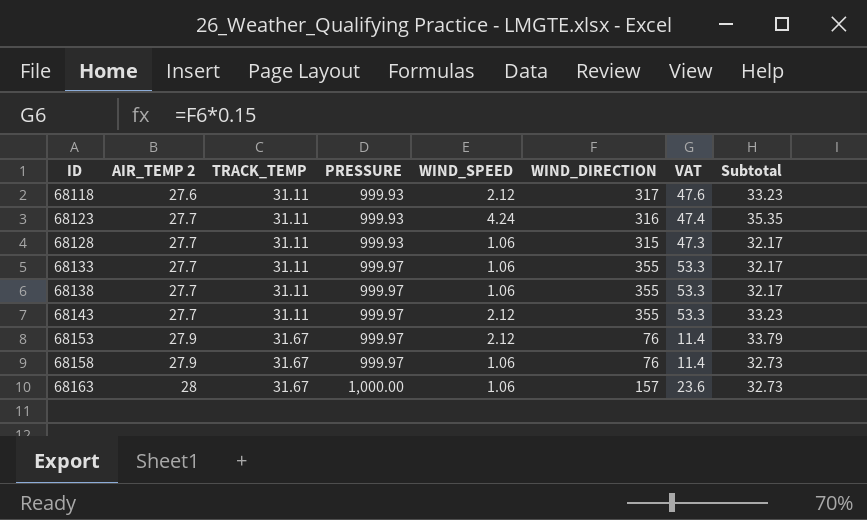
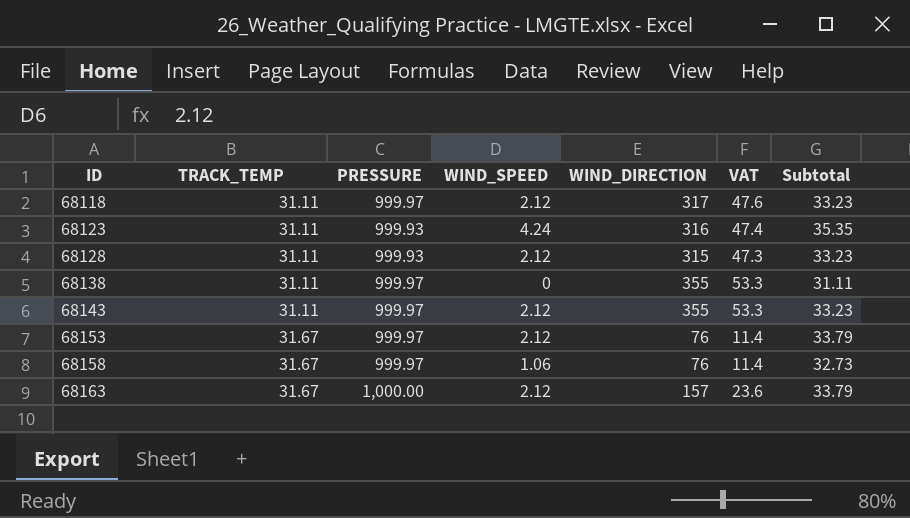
column AIR_TEMP 2 | position: 2 -> none
row 68133: 27.7 | 31.11 | 999.97 | 1.06 | 355 | 53.3 | 32.17 -> none
68118 | PRESSURE: 999.93 -> 999.97
68128 | WIND_SPEED: 1.06 -> 2.12
68128 | Subtotal: 32.17 -> 33.23
68138 | WIND_SPEED: 1.06 -> 0
68138 | Subtotal: 32.17 -> 31.11
68163 | WIND_SPEED: 1.06 -> 2.12
68163 | Subtotal: 32.73 -> 33.79

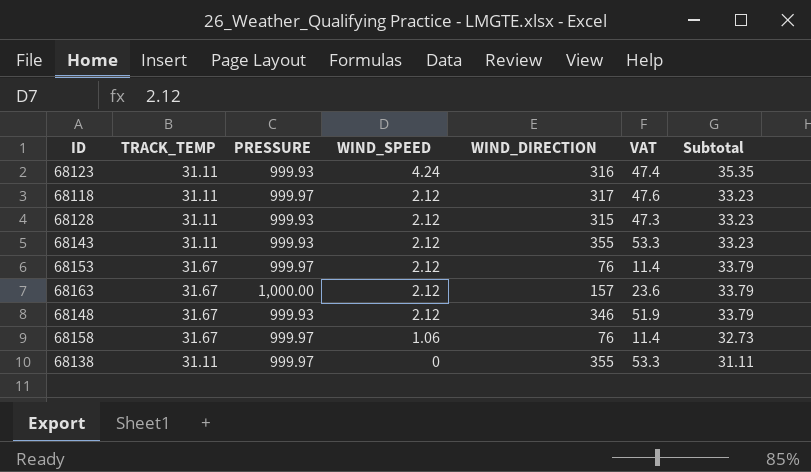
row order: ID ascending -> WIND_SPEED descending
68143 | PRESSURE: 999.97 -> 999.93
row 68148: none -> 31.67 | 999.93 | 2.12 | 346 | 51.9 | 33.79

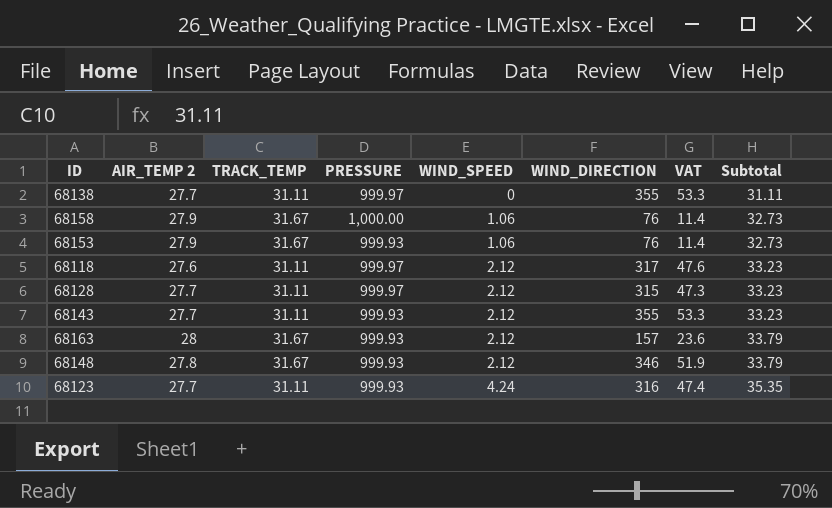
row order: WIND_SPEED descending -> WIND_SPEED ascending
column AIR_TEMP 2 | position: none -> 2
68158 | PRESSURE: 999.97 -> 1,000.00
68153 | PRESSURE: 999.97 -> 999.93
68153 | WIND_SPEED: 2.12 -> 1.06
68153 | Subtotal: 33.79 -> 32.73
68128 | PRESSURE: 999.93 -> 999.97
68163 | PRESSURE: 1,000.00 -> 999.93

